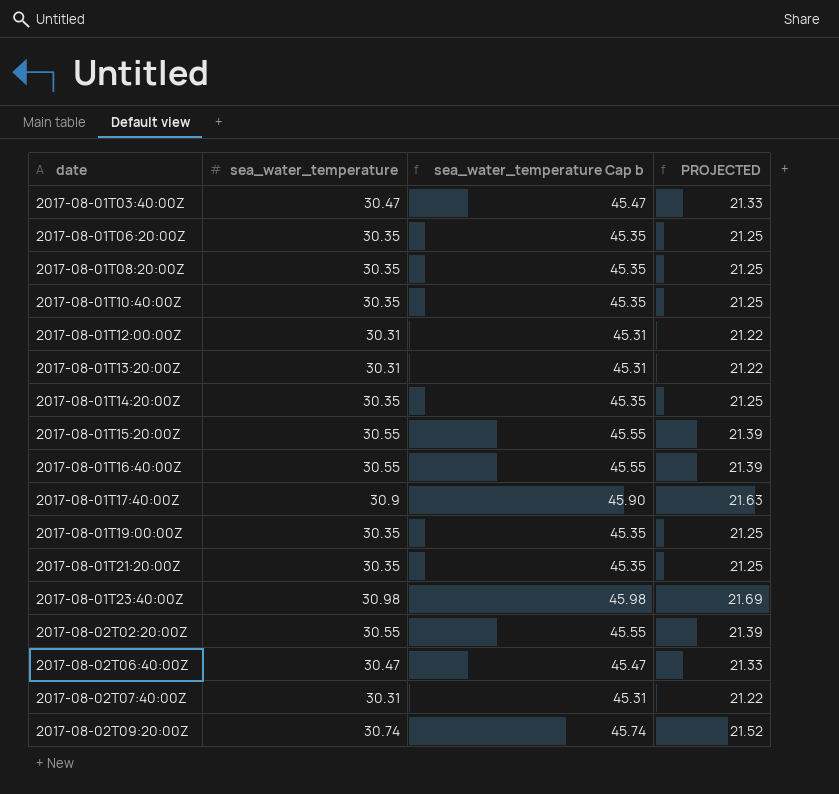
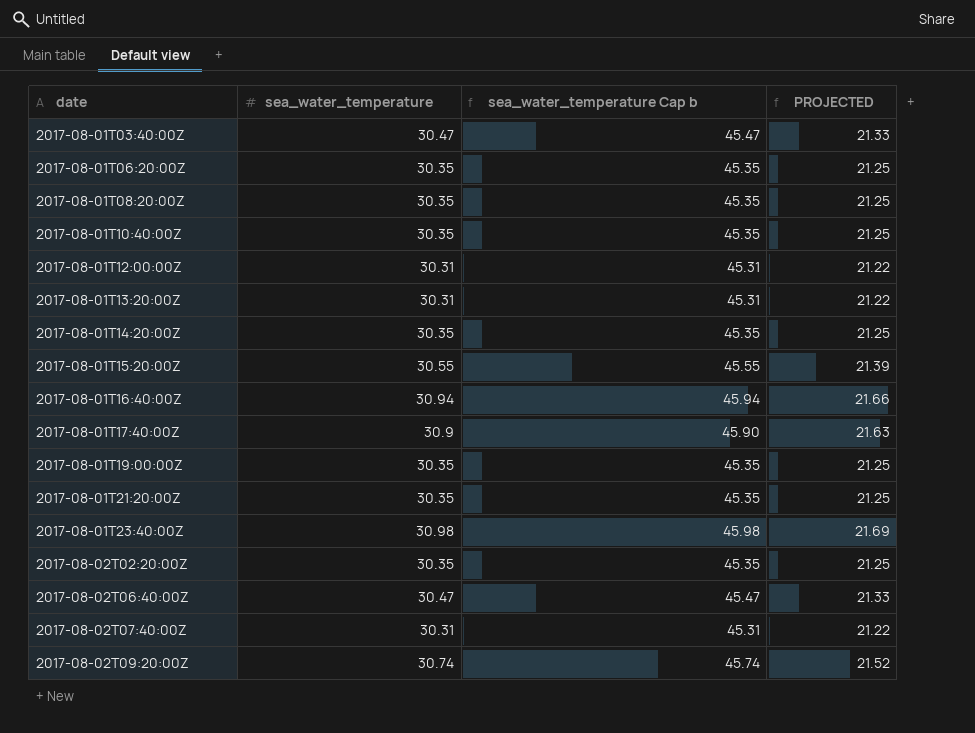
2017-08-01T16:40:00Z | sea_water_temperature: 30.55 -> 30.94
2017-08-01T16:40:00Z | sea_water_temperature Cap b: 45.55 -> 45.94
2017-08-01T16:40:00Z | PROJECTED: 21.39 -> 21.66
2017-08-02T02:20:00Z | sea_water_temperature: 30.55 -> 30.35
2017-08-02T02:20:00Z | sea_water_temperature Cap b: 45.55 -> 45.35
2017-08-02T02:20:00Z | PROJECTED: 21.39 -> 21.25

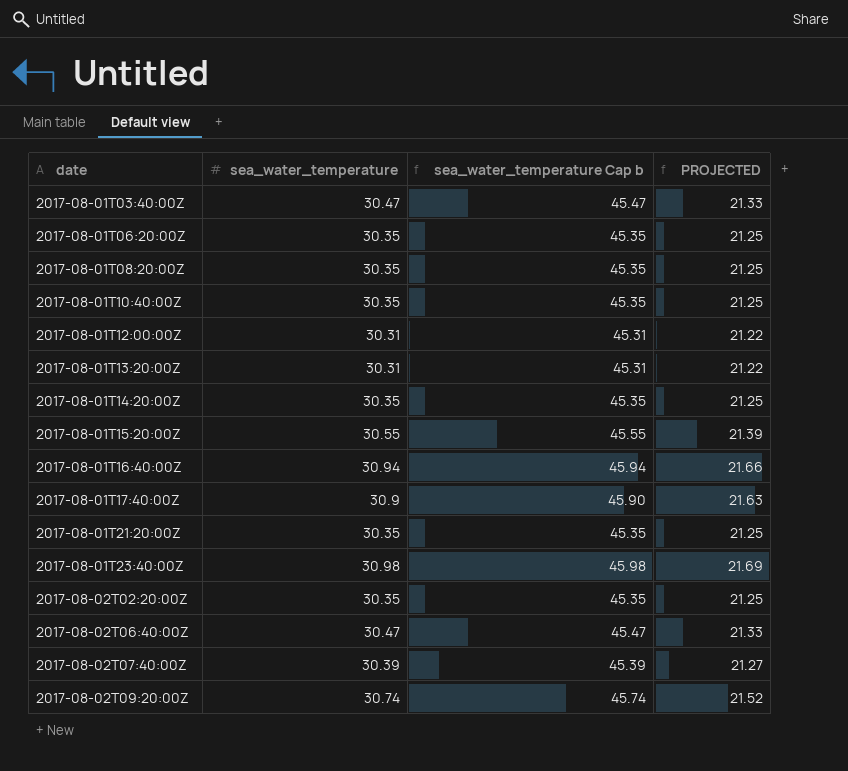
row 2017-08-01T19:00:00Z: 30.35 | 45.35 | 21.25 -> none
2017-08-02T07:40:00Z | sea_water_temperature: 30.31 -> 30.39
2017-08-02T07:40:00Z | sea_water_temperature Cap b: 45.31 -> 45.39
2017-08-02T07:40:00Z | PROJECTED: 21.22 -> 21.27

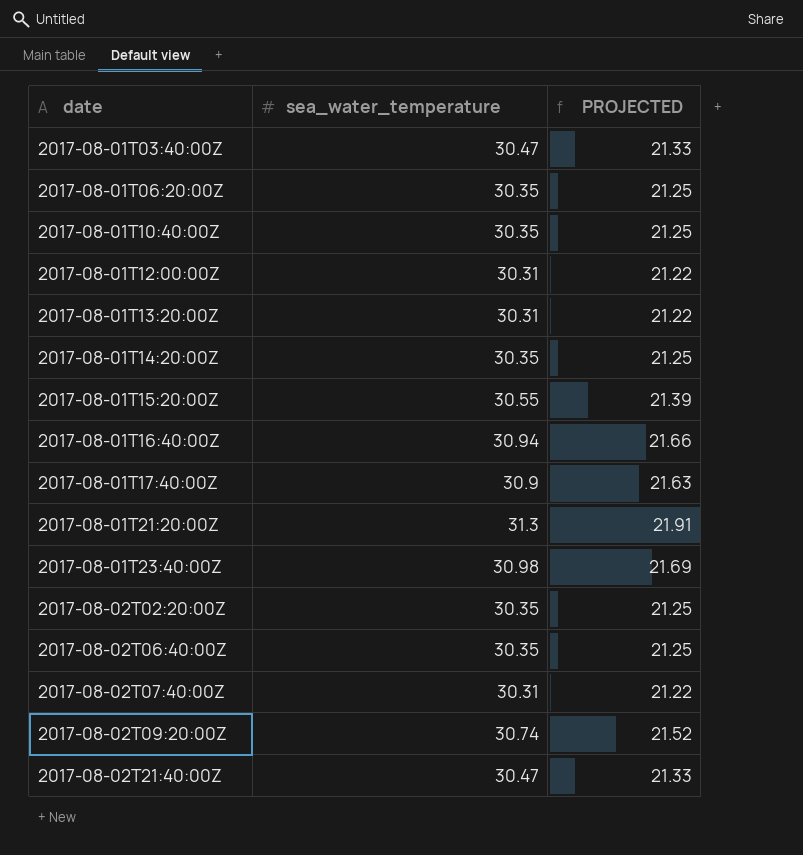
column sea_water_temperature Cap b | formula: [sea_water_temperature] + 15 -> none
row 2017-08-01T08:20:00Z: 30.35 | 45.35 | 21.25 -> none
2017-08-01T21:20:00Z | sea_water_temperature: 30.35 -> 31.3
2017-08-01T21:20:00Z | PROJECTED: 21.25 -> 21.91
2017-08-02T06:40:00Z | sea_water_temperature: 30.47 -> 30.35
2017-08-02T06:40:00Z | PROJECTED: 21.33 -> 21.25
2017-08-02T07:40:00Z | sea_water_temperature: 30.39 -> 30.31
2017-08-02T07:40:00Z | PROJECTED: 21.27 -> 21.22
row 2017-08-02T21:40:00Z: none -> 30.47 | 21.33

